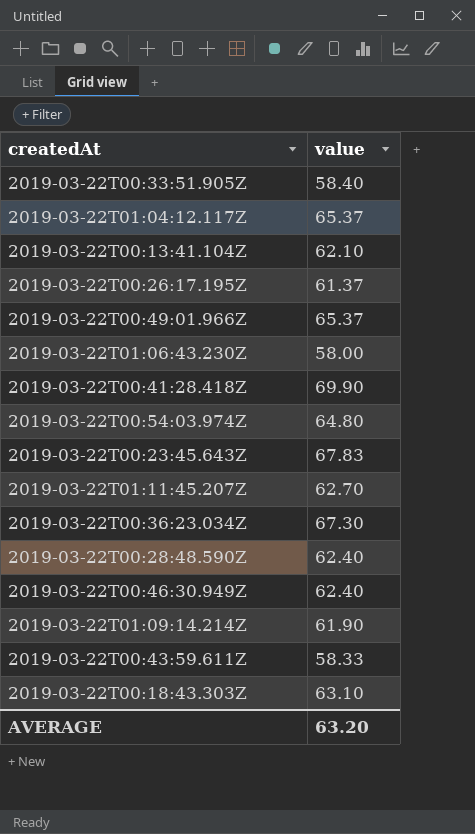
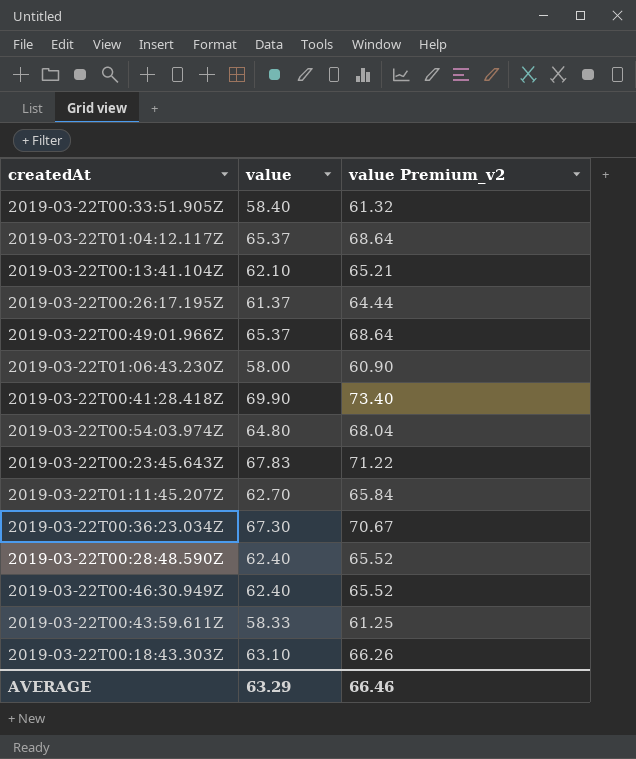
column value Premium_v2 | formula: none -> [value] * 1.05
row 2019-03-22T01:09:14.214Z: 61.90 -> none
AVERAGE | value: 63.20 -> 63.29

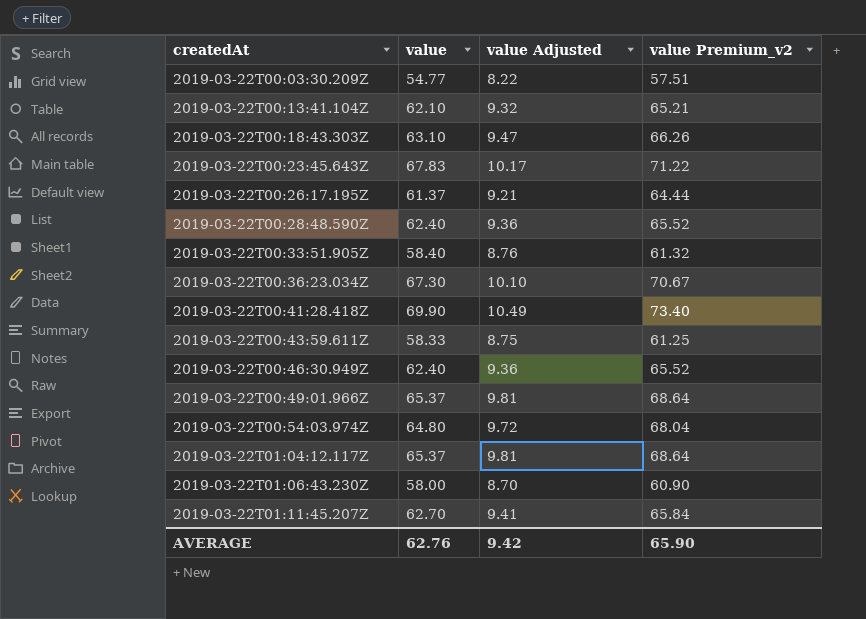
row order: none -> createdAt ascending
column value Adjusted | formula: none -> [value] * 0.15
row 2019-03-22T00:03:30.209Z: none -> 54.77 | 8.22 | 57.51
AVERAGE | value: 63.29 -> 62.76
AVERAGE | value Premium_v2: 66.46 -> 65.90

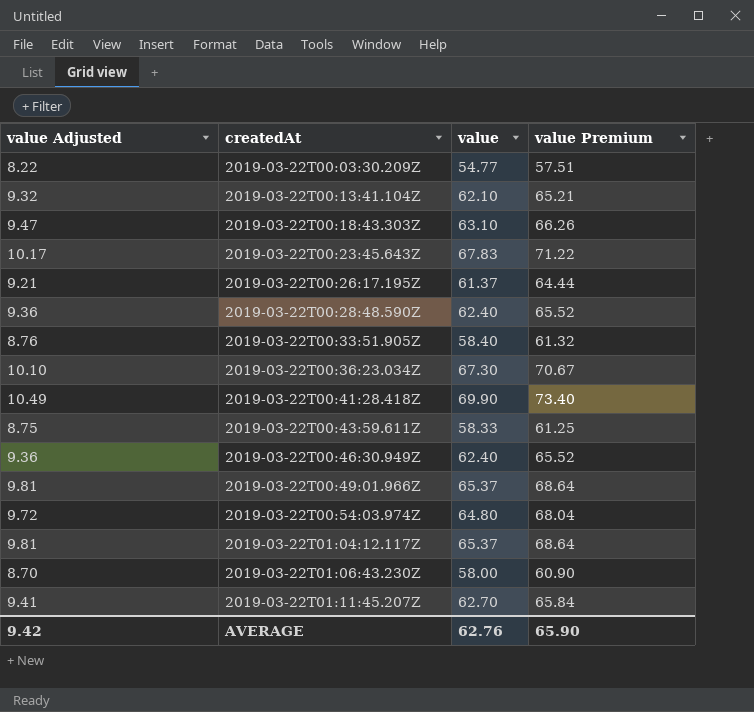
column value Adjusted | position: 3 -> 1
column name: value Premium_v2 -> value Premium

